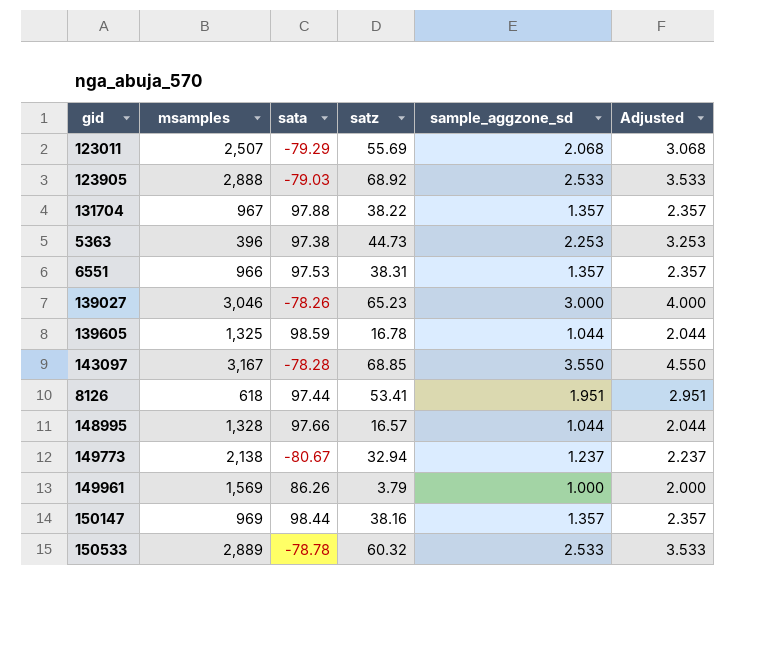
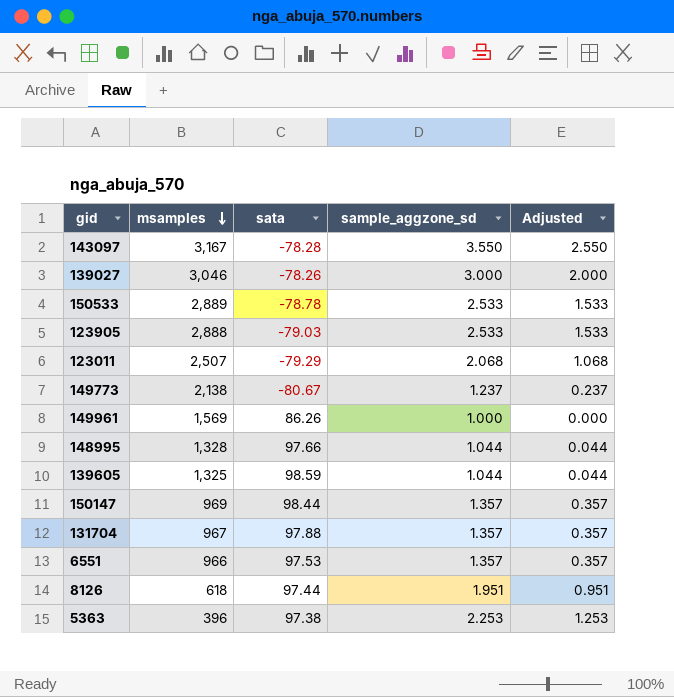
row order: none -> msamples descending
column satz | position: 4 -> none
column Adjusted | formula: [sample_aggzone_sd] + 1 -> [sample_aggzone_sd] - 1

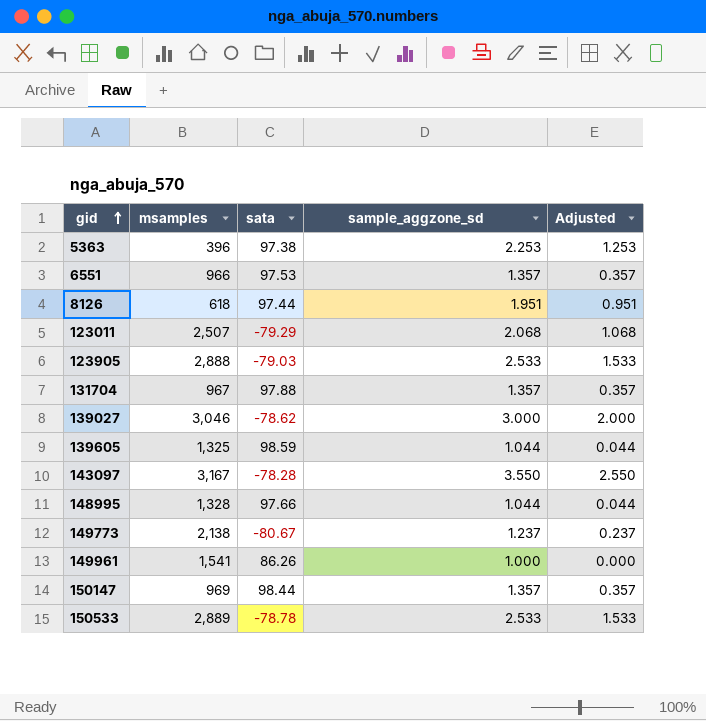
row order: msamples descending -> gid ascending
139027 | sata: -78.26 -> -78.62
149961 | msamples: 1,569 -> 1,541

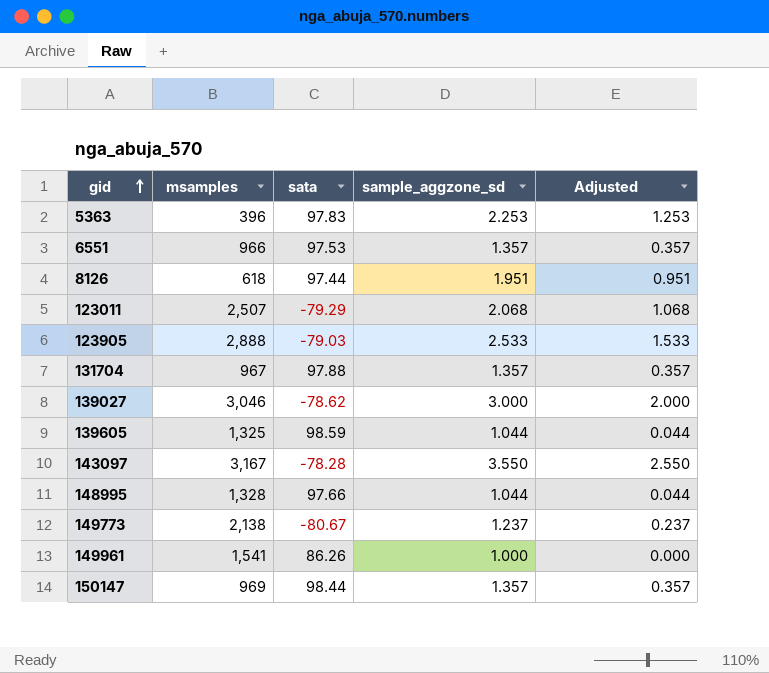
row 150533: 2,889 | -78.78 | 2.533 | 1.533 -> none
5363 | sata: 97.38 -> 97.83

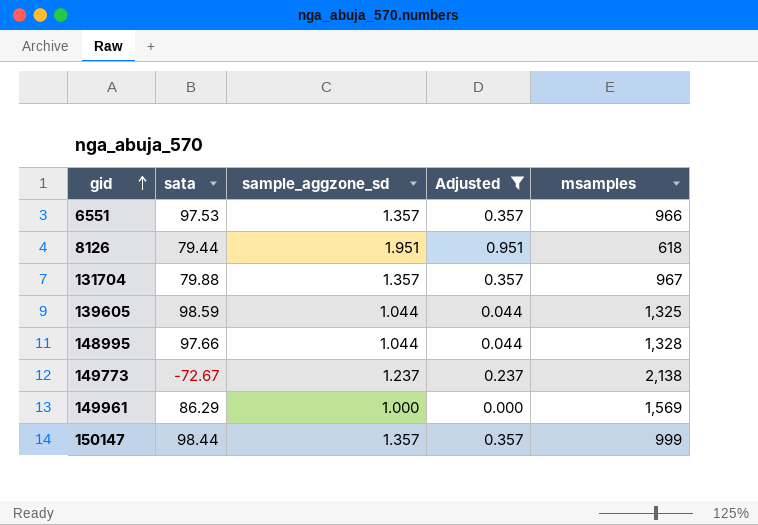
filter: none -> Adjusted <= 0.951
column msamples | position: 2 -> 5
8126 | sata: 97.44 -> 79.44
131704 | sata: 97.88 -> 79.88
149773 | sata: -80.67 -> -72.67
149961 | sata: 86.26 -> 86.29
149961 | msamples: 1,541 -> 1,569
150147 | msamples: 969 -> 999

